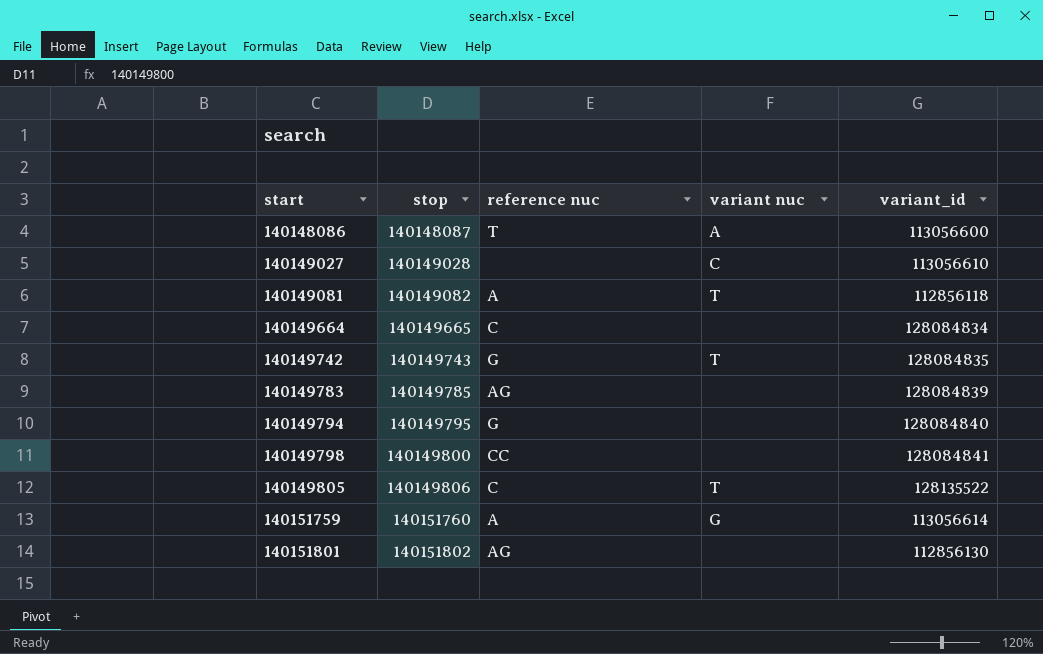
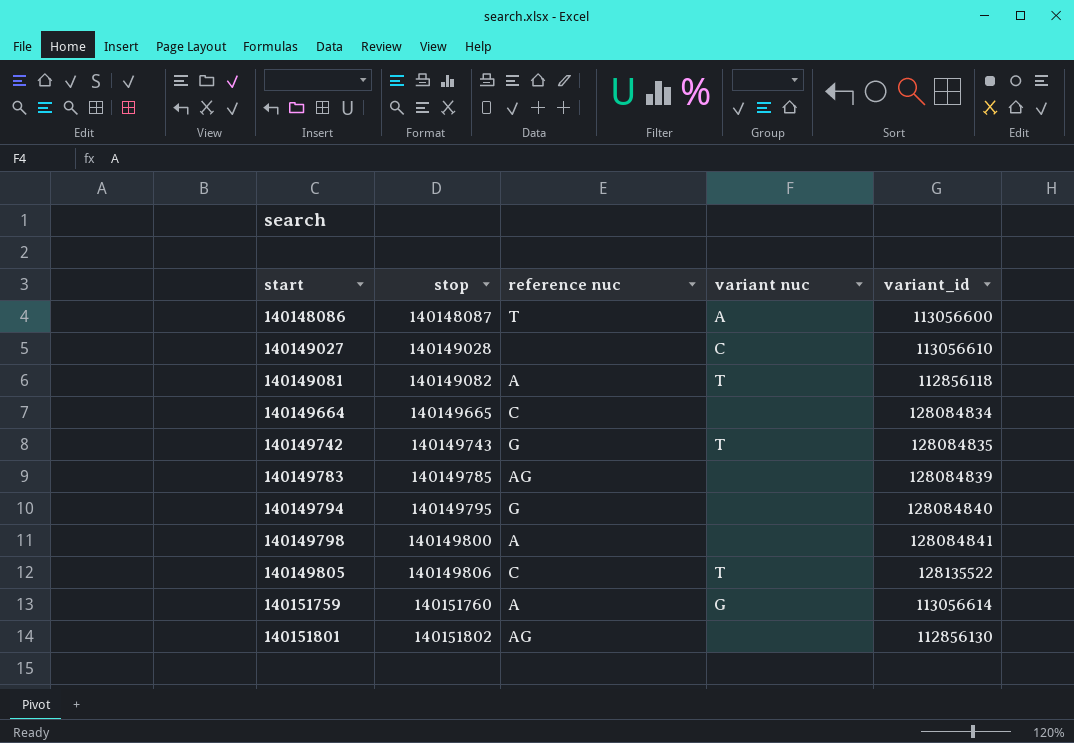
140149798 | reference nuc: CC -> A

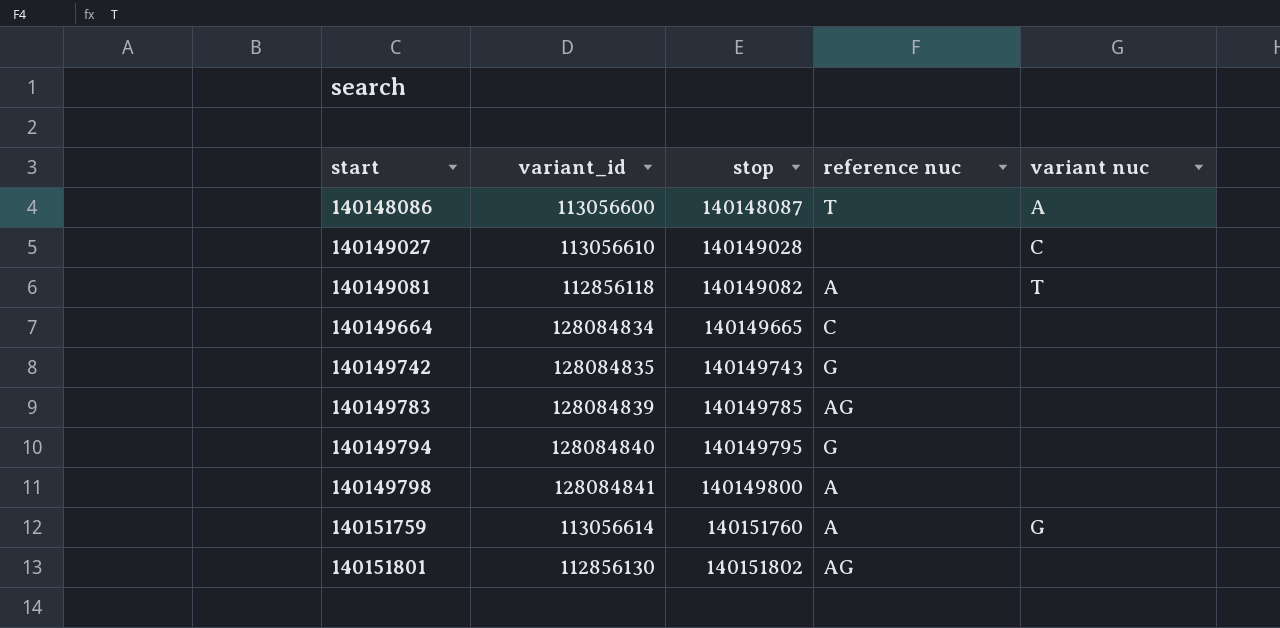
column variant_id | position: 5 -> 2
row 140149805: 140149806 | C | T | 128135522 -> none
140149742 | variant nuc: T -> none

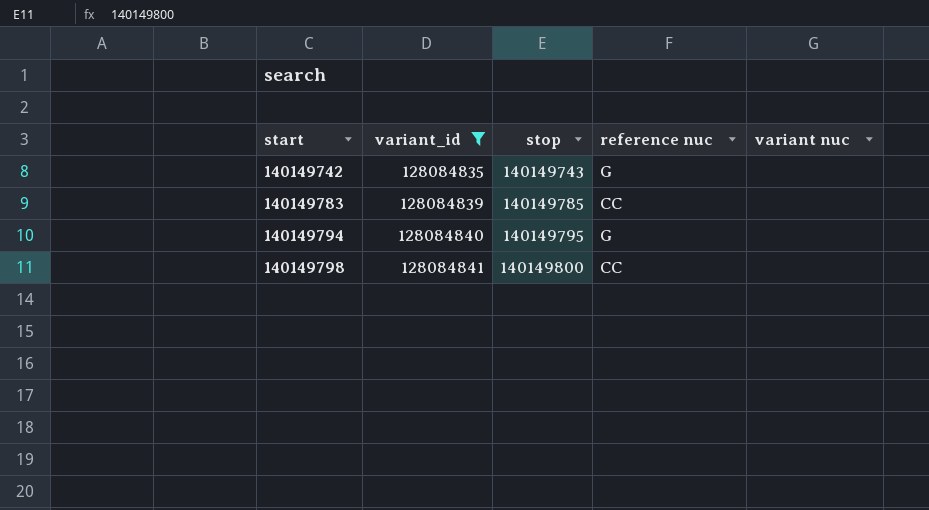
filter: none -> variant_id >= 128084835
140149783 | reference nuc: AG -> CC
140149798 | reference nuc: A -> CC

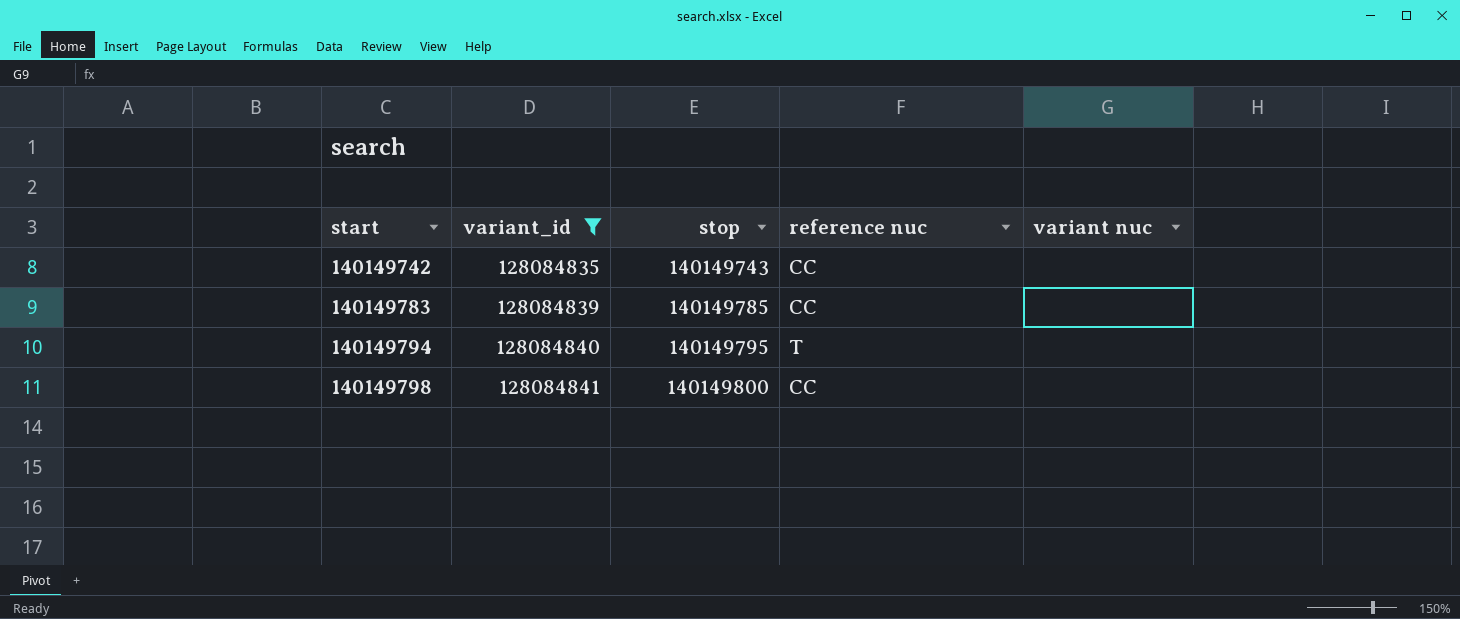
140149742 | reference nuc: G -> CC
140149794 | reference nuc: G -> T

